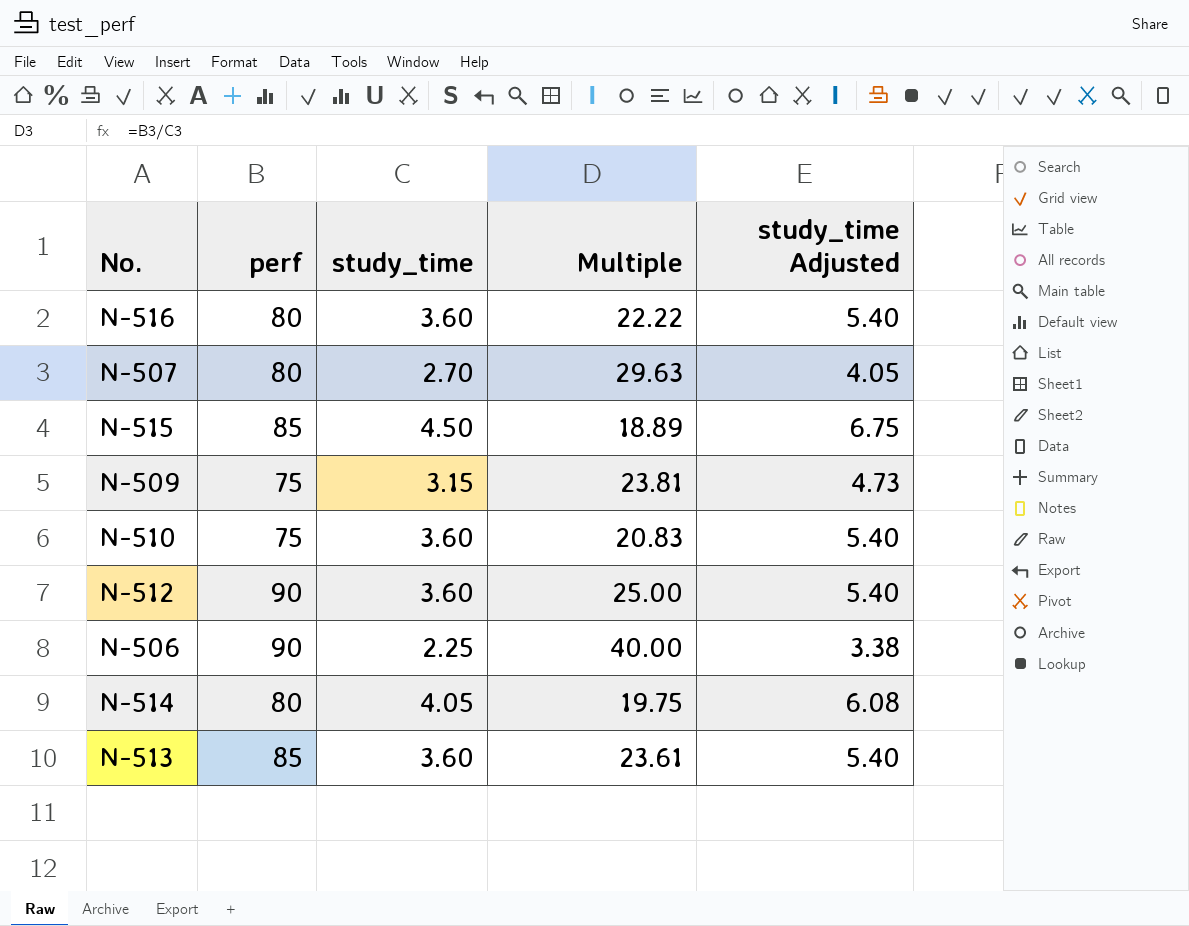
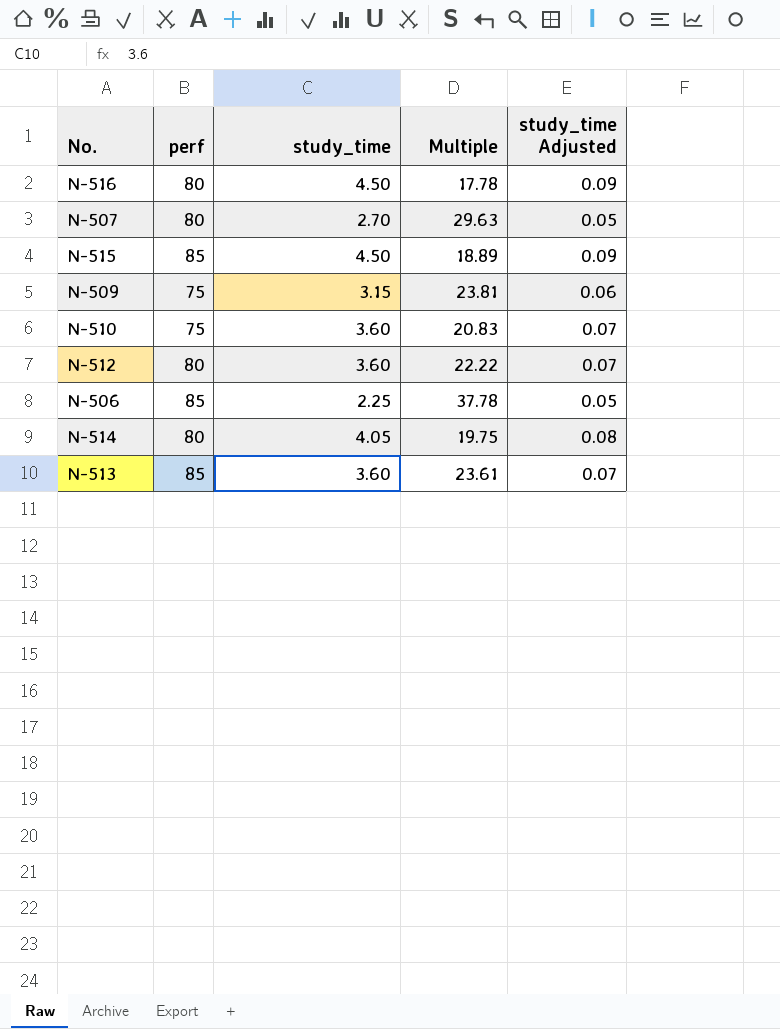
column study_time Adjusted | formula: [study_time] * 1.5 -> [study_time] * 0.02
N-516 | study_time: 3.60 -> 4.50
N-516 | Multiple: 22.22 -> 17.78
N-512 | perf: 90 -> 80
N-512 | Multiple: 25.00 -> 22.22
N-506 | perf: 90 -> 85
N-506 | Multiple: 40.00 -> 37.78

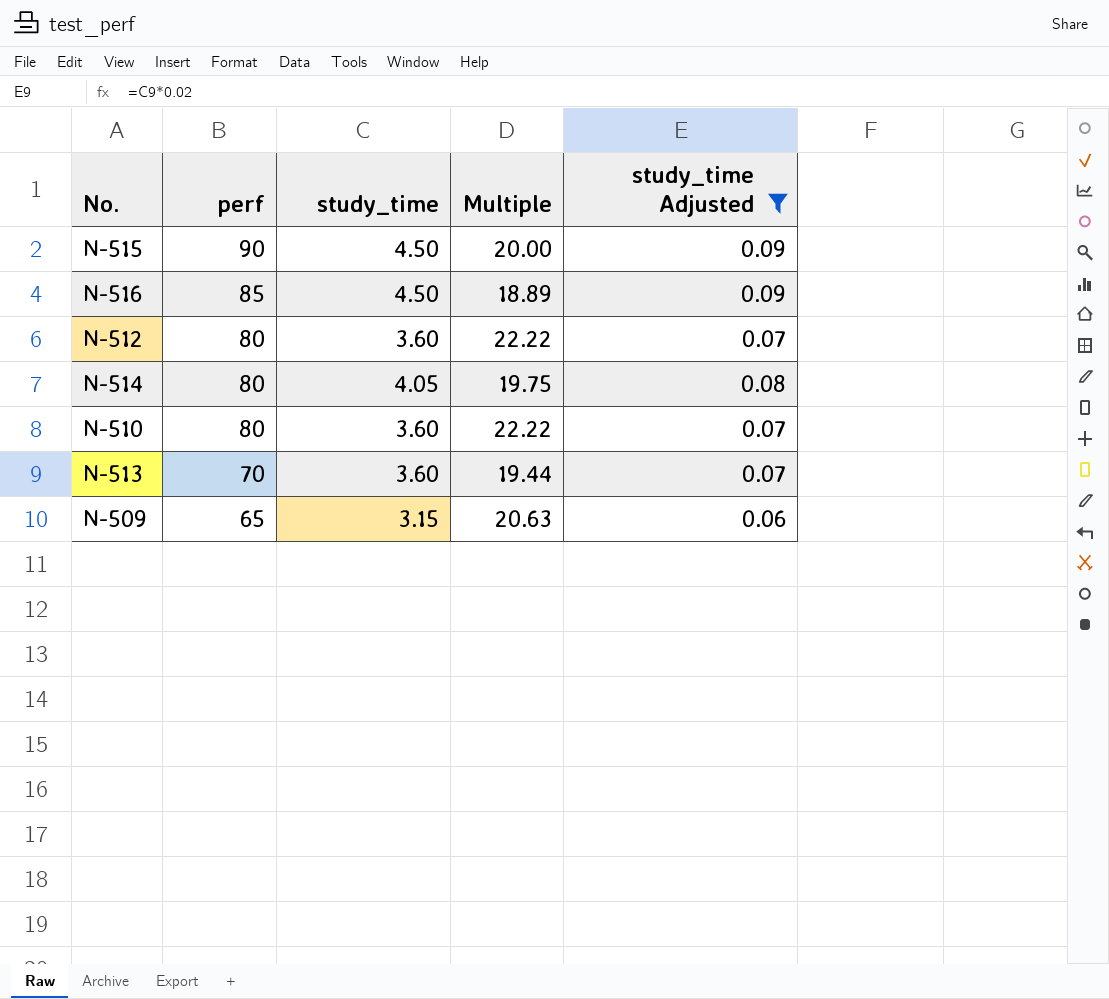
filter: none -> study_time Adjusted != 0.05
row order: none -> perf descending
N-515 | perf: 85 -> 90
N-515 | Multiple: 18.89 -> 20.00
N-516 | perf: 80 -> 85
N-516 | Multiple: 17.78 -> 18.89
N-510 | perf: 75 -> 80
N-510 | Multiple: 20.83 -> 22.22
N-513 | perf: 85 -> 70
N-513 | Multiple: 23.61 -> 19.44
N-509 | perf: 75 -> 65
N-509 | Multiple: 23.81 -> 20.63

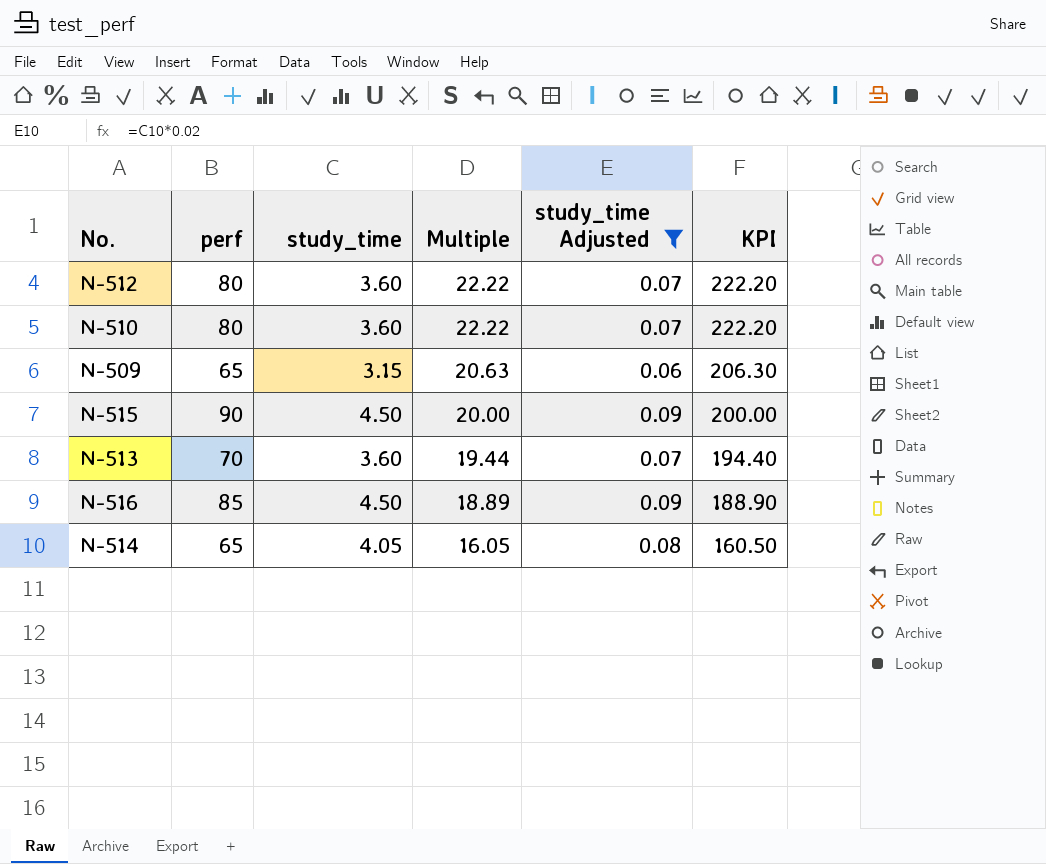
row order: perf descending -> Multiple descending
column KPI | formula: none -> [Multiple] * 10
N-514 | perf: 80 -> 65
N-514 | Multiple: 19.75 -> 16.05

